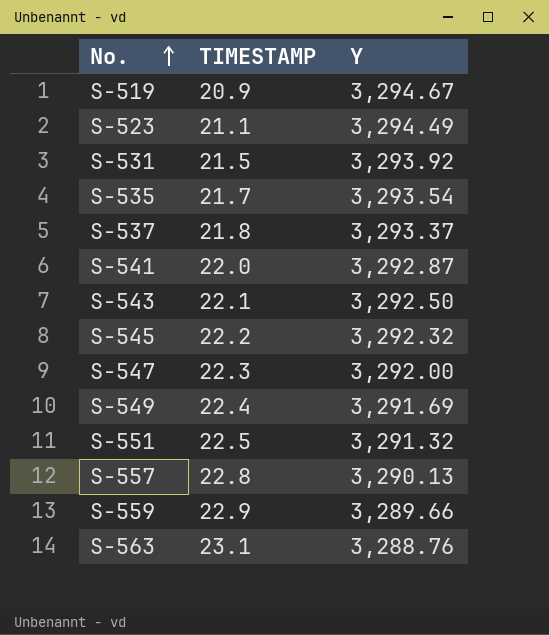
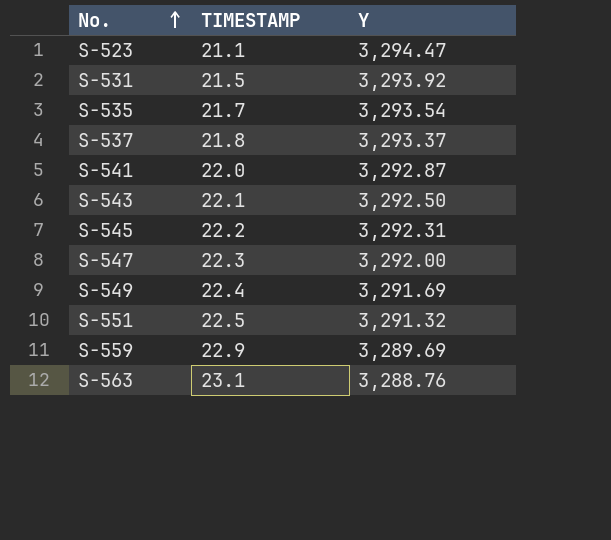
row S-519: 20.9 | 3,294.67 -> none
row S-557: 22.8 | 3,290.13 -> none
S-523 | Y: 3,294.49 -> 3,294.47
S-545 | Y: 3,292.32 -> 3,292.31
S-559 | Y: 3,289.66 -> 3,289.69

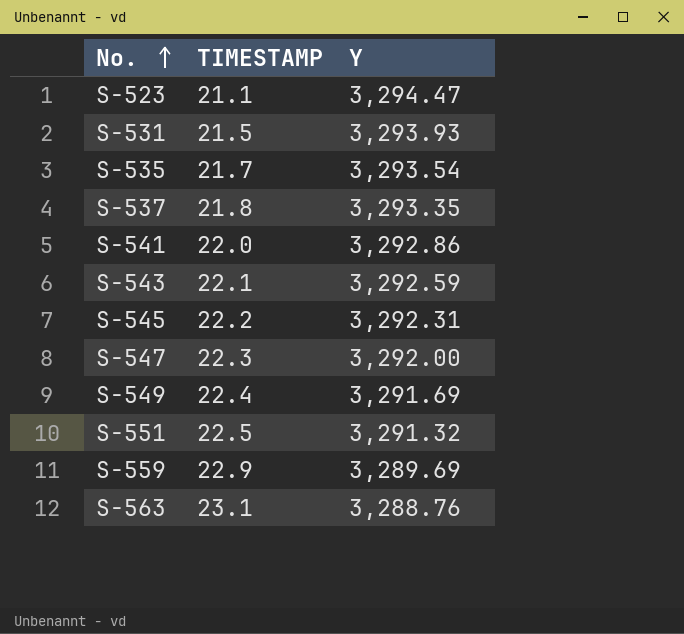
S-531 | Y: 3,293.92 -> 3,293.93
S-537 | Y: 3,293.37 -> 3,293.35
S-541 | Y: 3,292.87 -> 3,292.86
S-543 | Y: 3,292.50 -> 3,292.59

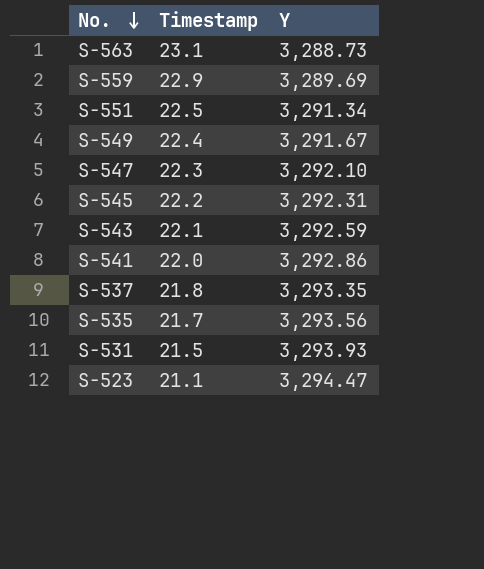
row order: No. ascending -> No. descending
column name: TIMESTAMP -> Timestamp
S-563 | Y: 3,288.76 -> 3,288.73
S-551 | Y: 3,291.32 -> 3,291.34
S-549 | Y: 3,291.69 -> 3,291.67
S-547 | Y: 3,292.00 -> 3,292.10
S-535 | Y: 3,293.54 -> 3,293.56

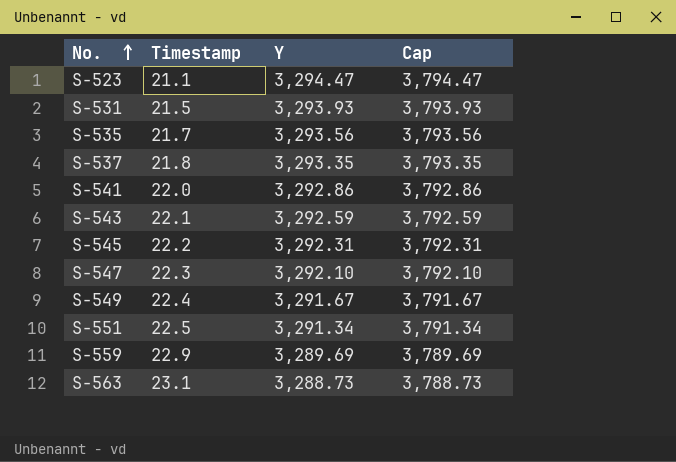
row order: No. descending -> No. ascending
column Cap | formula: none -> [Y] + 500

